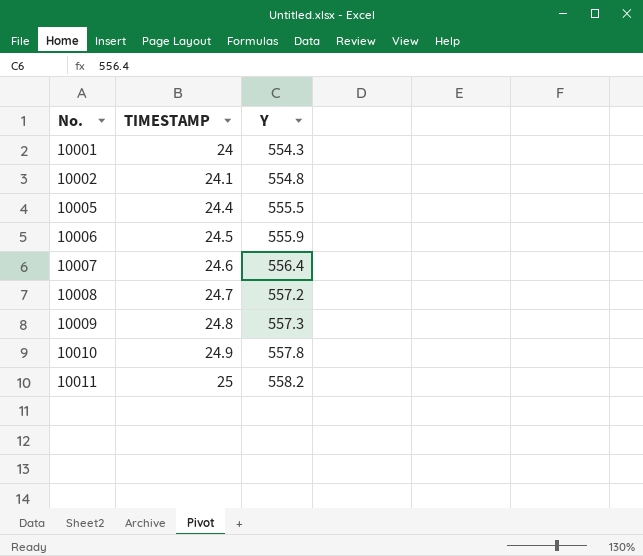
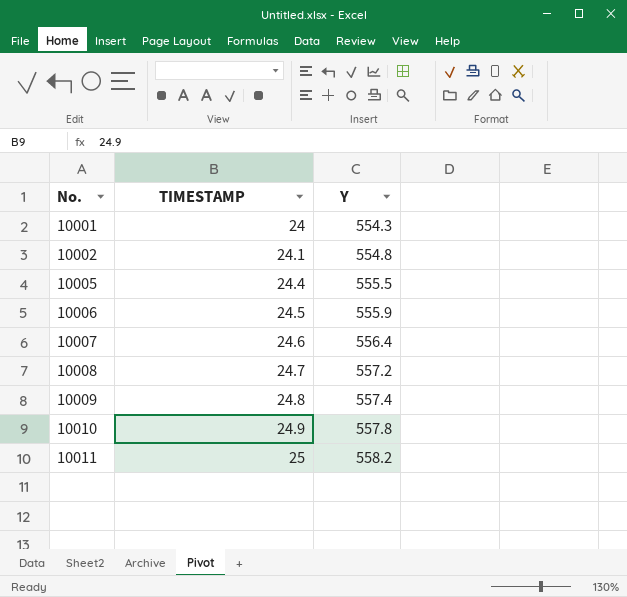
10009 | Y: 557.3 -> 557.4

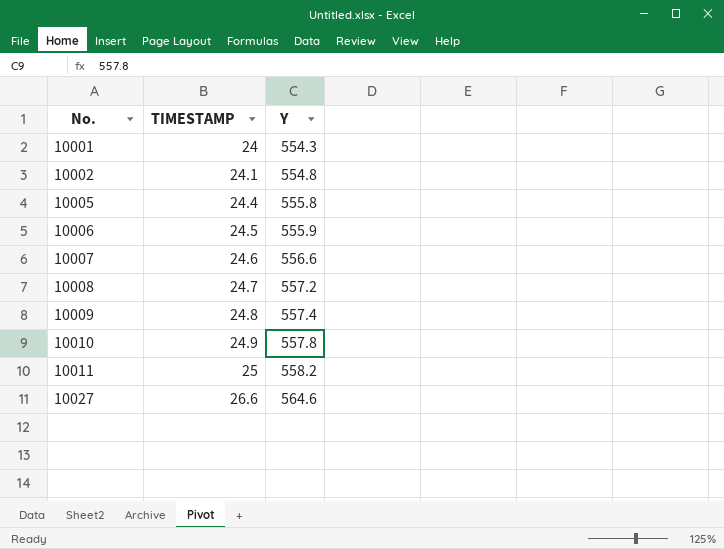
10005 | Y: 555.5 -> 555.8
10007 | Y: 556.4 -> 556.6
row 10027: none -> 26.6 | 564.6

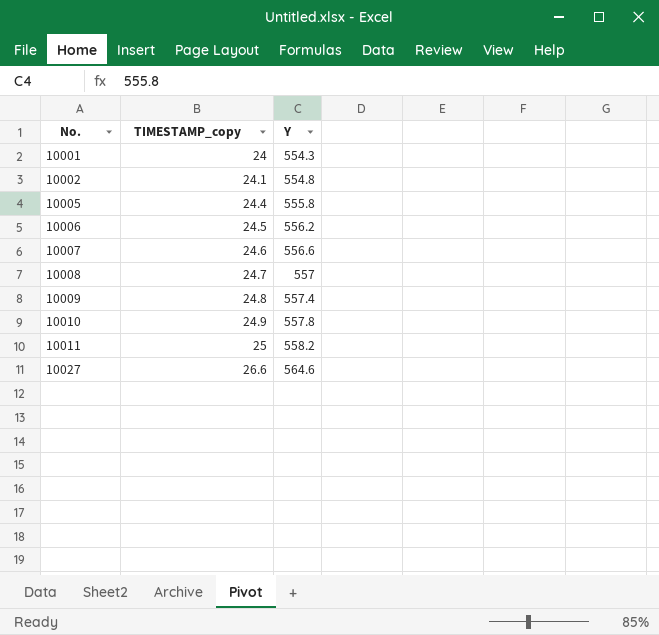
column name: TIMESTAMP -> TIMESTAMP_copy
10006 | Y: 555.9 -> 556.2
10008 | Y: 557.2 -> 557

